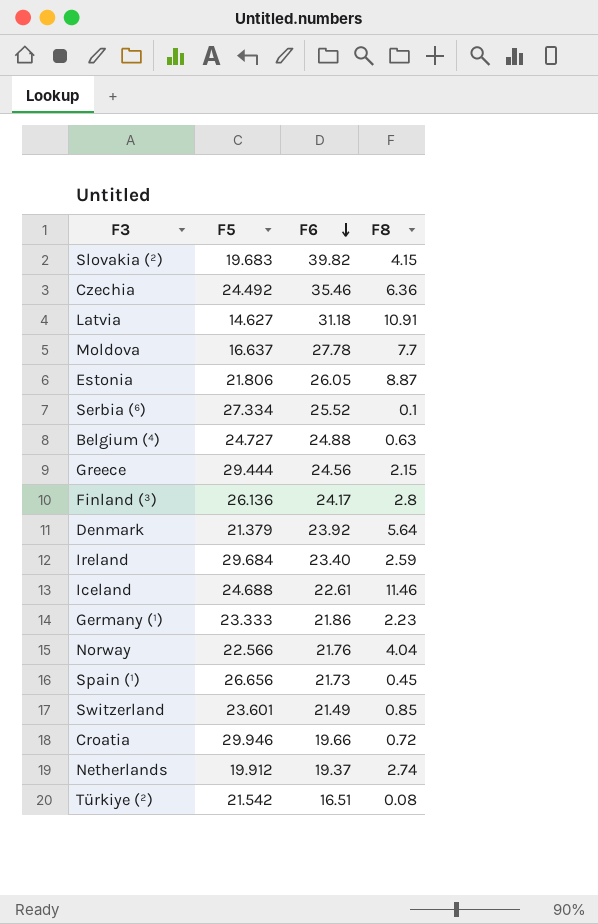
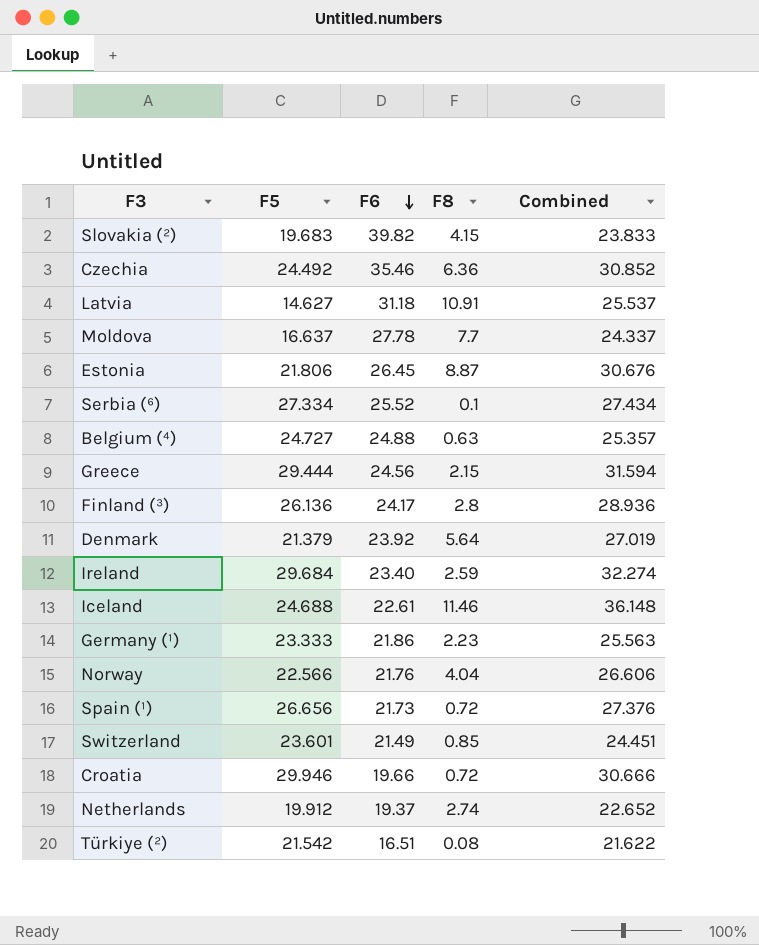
column Combined | formula: none -> [F5] + [F8]
Estonia | F6: 26.05 -> 26.45
Spain (¹) | F8: 0.45 -> 0.72

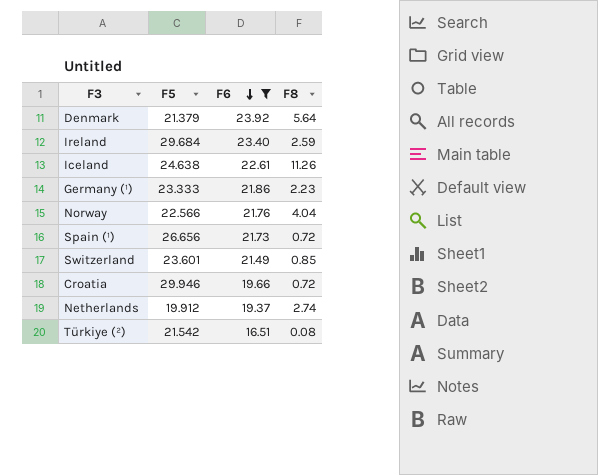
filter: none -> F6 <= 23.92
column Combined | formula: [F5] + [F8] -> none
Iceland | F5: 24.688 -> 24.638
Iceland | F8: 11.46 -> 11.26

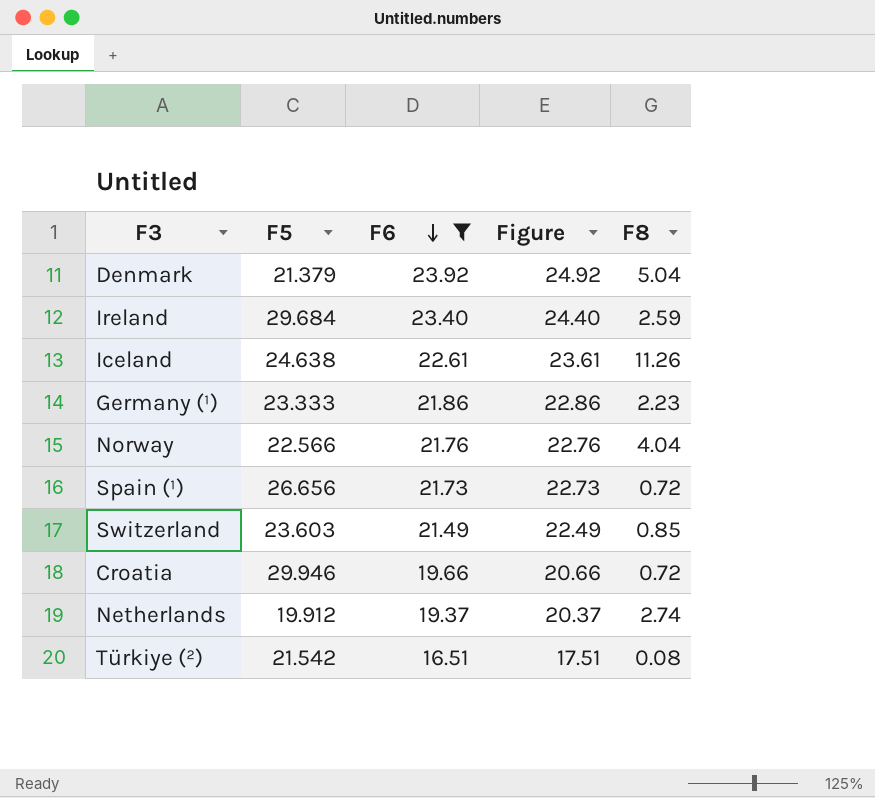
column Figure | formula: none -> [F6] + 1
Denmark | F8: 5.64 -> 5.04
Switzerland | F5: 23.601 -> 23.603

